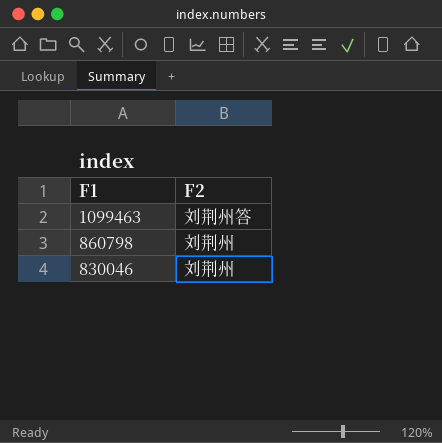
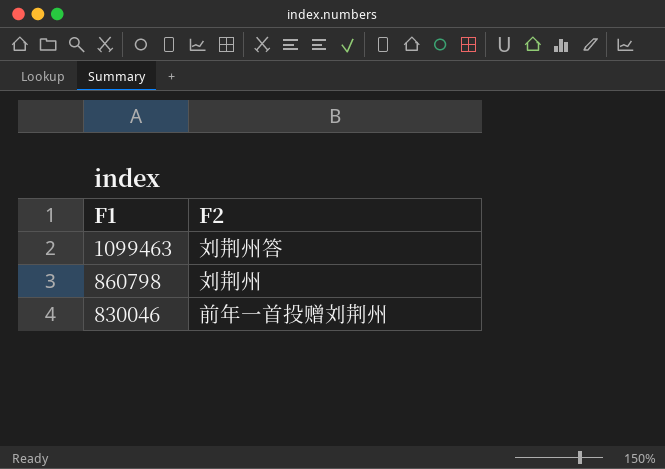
830046 | F2: 刘荆州 -> 前年一首投赠刘荆州

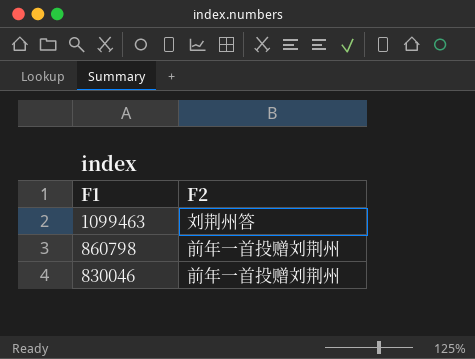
860798 | F2: 刘荆州 -> 前年一首投赠刘荆州

